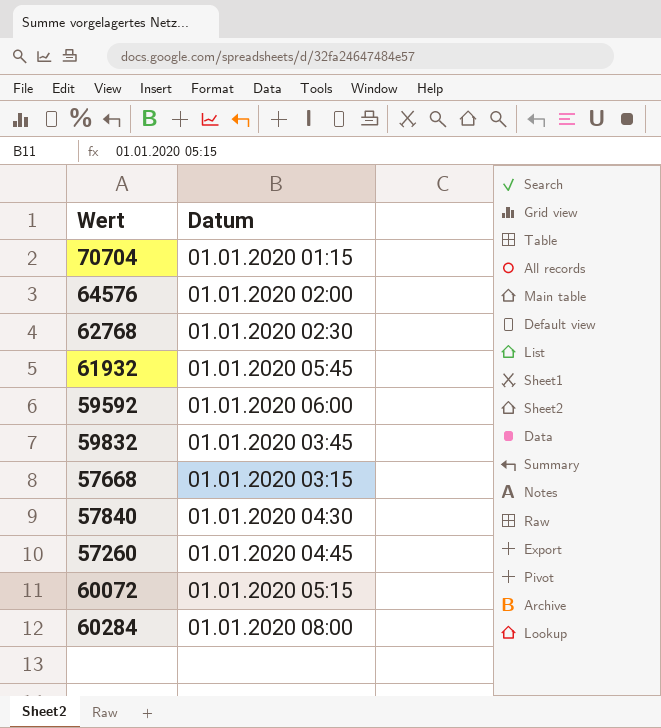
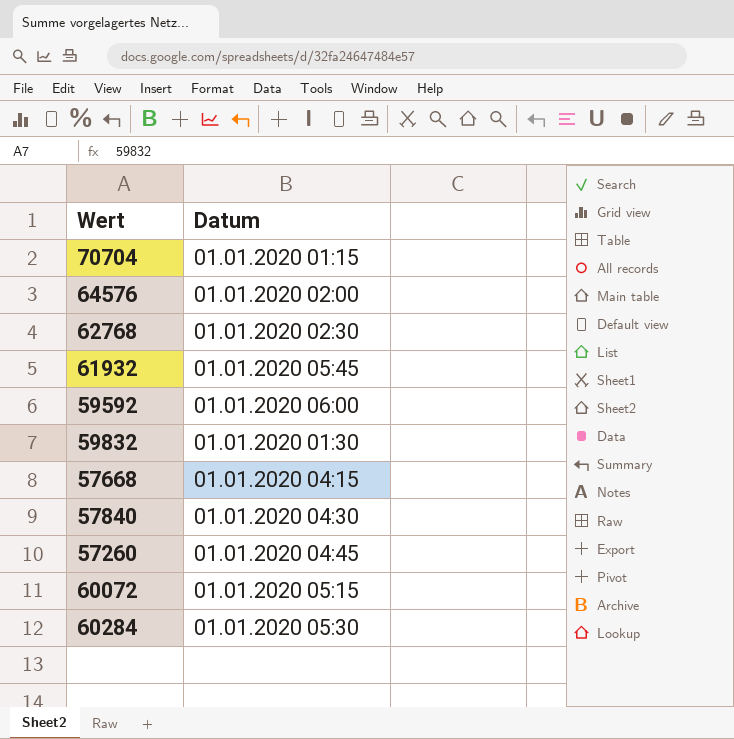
59832 | Datum: 01.01.2020 03:45 -> 01.01.2020 01:30
57668 | Datum: 01.01.2020 03:15 -> 01.01.2020 04:15
60284 | Datum: 01.01.2020 08:00 -> 01.01.2020 05:30

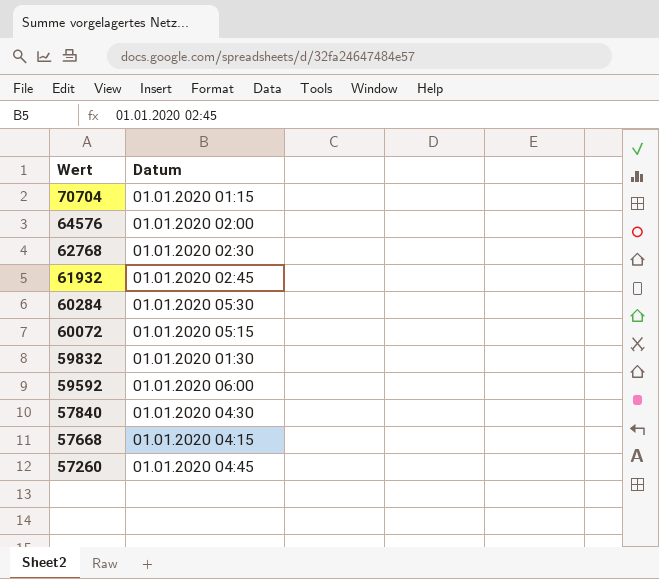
row order: none -> Wert descending
61932 | Datum: 01.01.2020 05:45 -> 01.01.2020 02:45

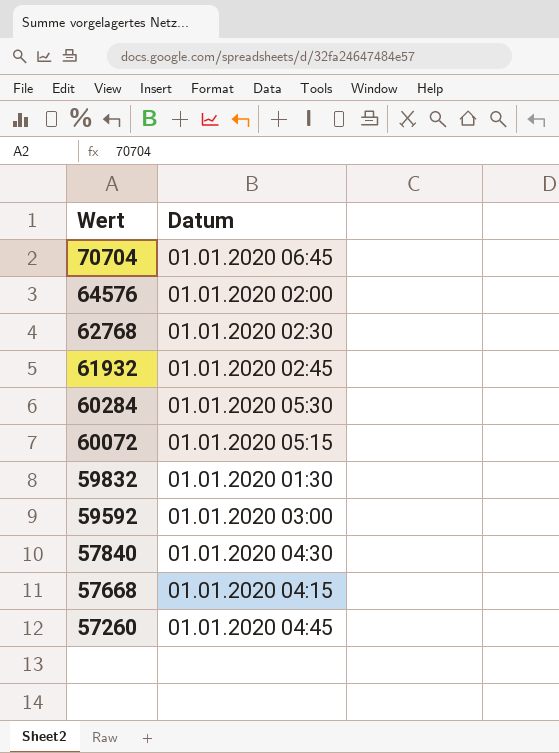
70704 | Datum: 01.01.2020 01:15 -> 01.01.2020 06:45
59592 | Datum: 01.01.2020 06:00 -> 01.01.2020 03:00

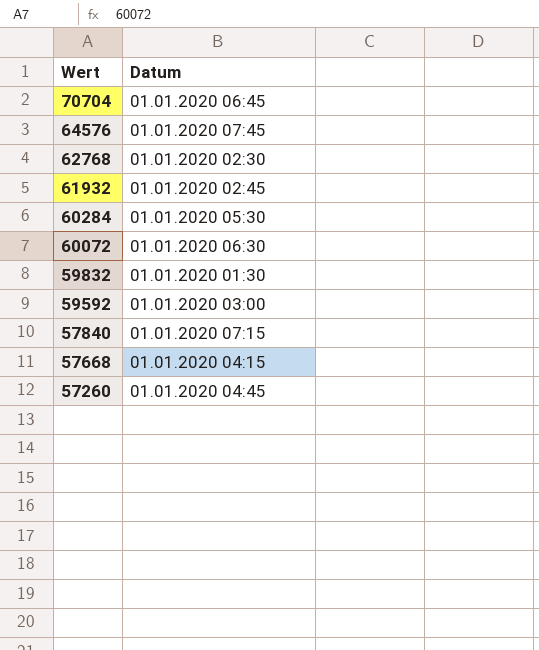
64576 | Datum: 01.01.2020 02:00 -> 01.01.2020 07:45
60072 | Datum: 01.01.2020 05:15 -> 01.01.2020 06:30
57840 | Datum: 01.01.2020 04:30 -> 01.01.2020 07:15

